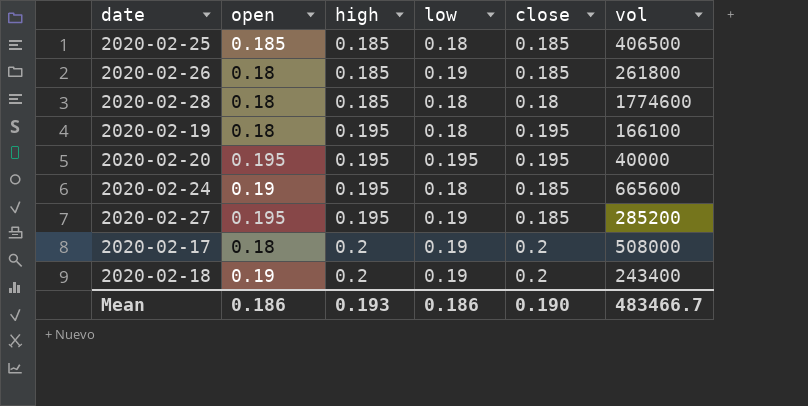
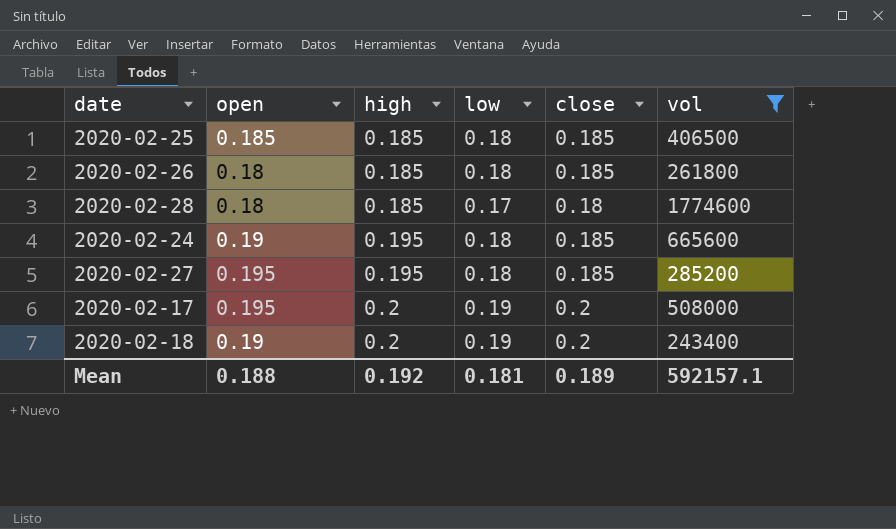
filter: none -> vol >= 243400
2020-02-26 | low: 0.19 -> 0.18
2020-02-28 | low: 0.18 -> 0.17
2020-02-27 | low: 0.19 -> 0.18
2020-02-17 | open: 0.18 -> 0.195
Mean | open: 0.186 -> 0.188
Mean | high: 0.193 -> 0.192
Mean | low: 0.186 -> 0.181
Mean | close: 0.190 -> 0.189
Mean | vol: 483466.7 -> 592157.1

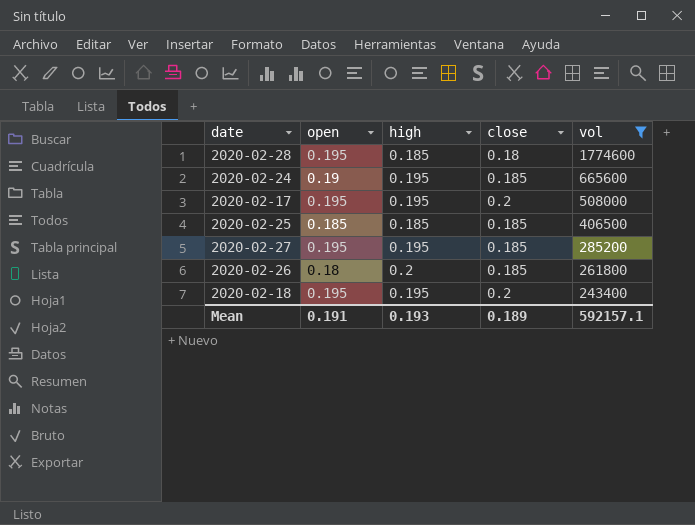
row order: high ascending -> vol descending
column low | position: 4 -> none
2020-02-28 | open: 0.18 -> 0.195
2020-02-17 | high: 0.2 -> 0.195
2020-02-26 | high: 0.185 -> 0.2
2020-02-18 | open: 0.19 -> 0.195
2020-02-18 | high: 0.2 -> 0.195
Mean | open: 0.188 -> 0.191
Mean | high: 0.192 -> 0.193

